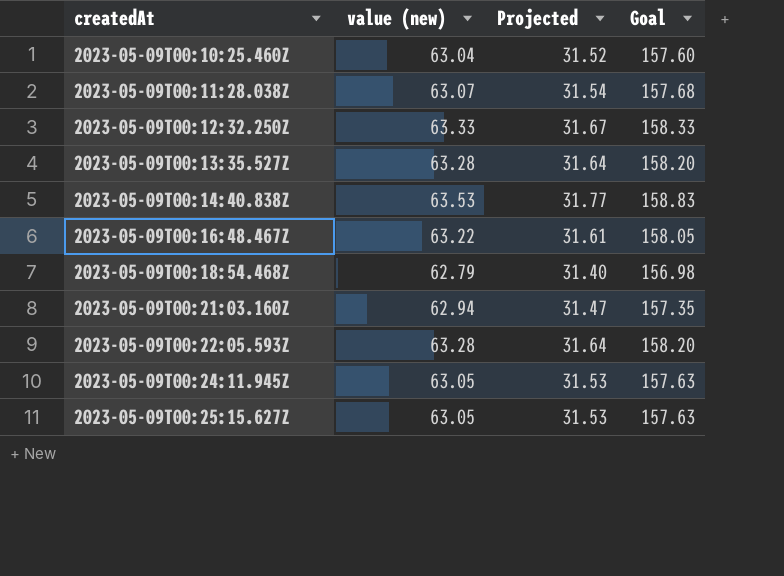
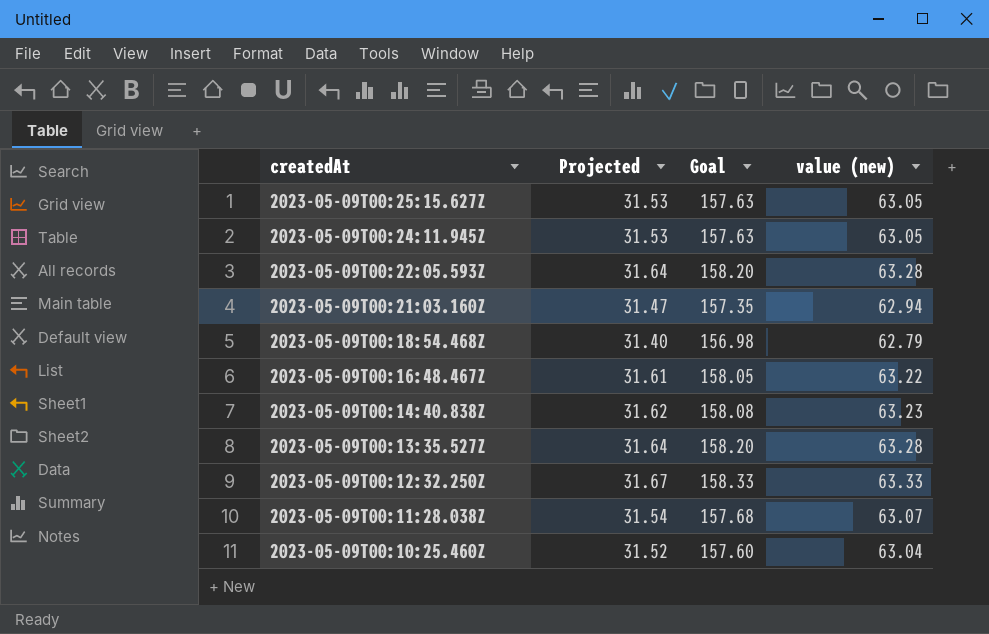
row order: createdAt ascending -> createdAt descending
column value (new) | position: 2 -> 4
2023-05-09T00:14:40.838Z | Projected: 31.77 -> 31.62
2023-05-09T00:14:40.838Z | Goal: 158.83 -> 158.08
2023-05-09T00:14:40.838Z | value (new): 63.53 -> 63.23

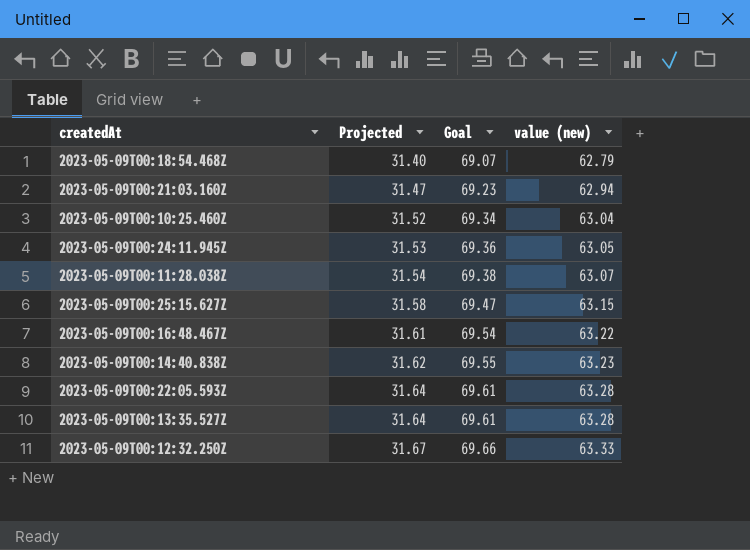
row order: createdAt descending -> Projected ascending
column Goal | formula: [value (new)] * 2.5 -> [value (new)] * 1.1
2023-05-09T00:25:15.627Z | Projected: 31.53 -> 31.58
2023-05-09T00:25:15.627Z | value (new): 63.05 -> 63.15

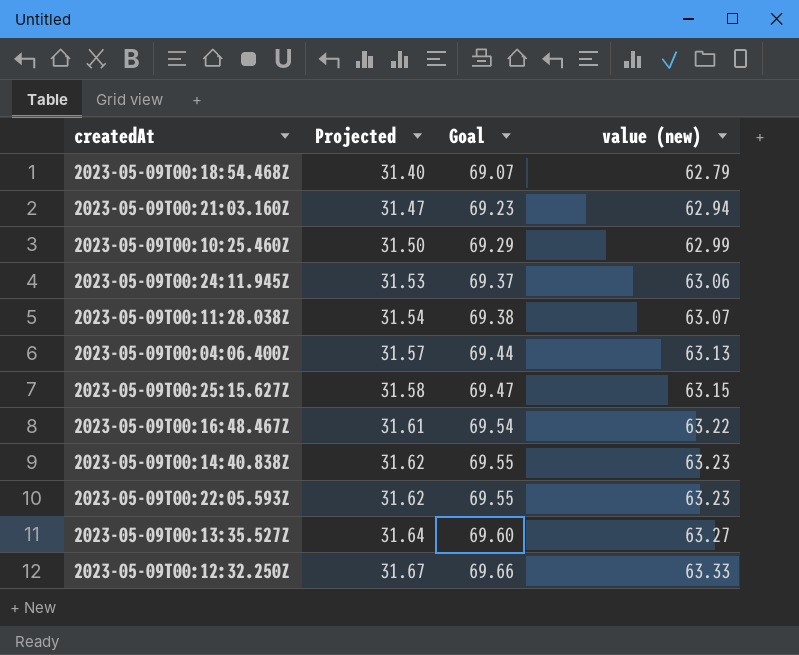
2023-05-09T00:10:25.460Z | Projected: 31.52 -> 31.50
2023-05-09T00:10:25.460Z | Goal: 69.34 -> 69.29
2023-05-09T00:10:25.460Z | value (new): 63.04 -> 62.99
2023-05-09T00:24:11.945Z | Goal: 69.36 -> 69.37
2023-05-09T00:24:11.945Z | value (new): 63.05 -> 63.06
row 2023-05-09T00:04:06.400Z: none -> 31.57 | 69.44 | 63.13
2023-05-09T00:22:05.593Z | Projected: 31.64 -> 31.62
2023-05-09T00:22:05.593Z | Goal: 69.61 -> 69.55
2023-05-09T00:22:05.593Z | value (new): 63.28 -> 63.23
2023-05-09T00:13:35.527Z | Goal: 69.61 -> 69.60
2023-05-09T00:13:35.527Z | value (new): 63.28 -> 63.27

